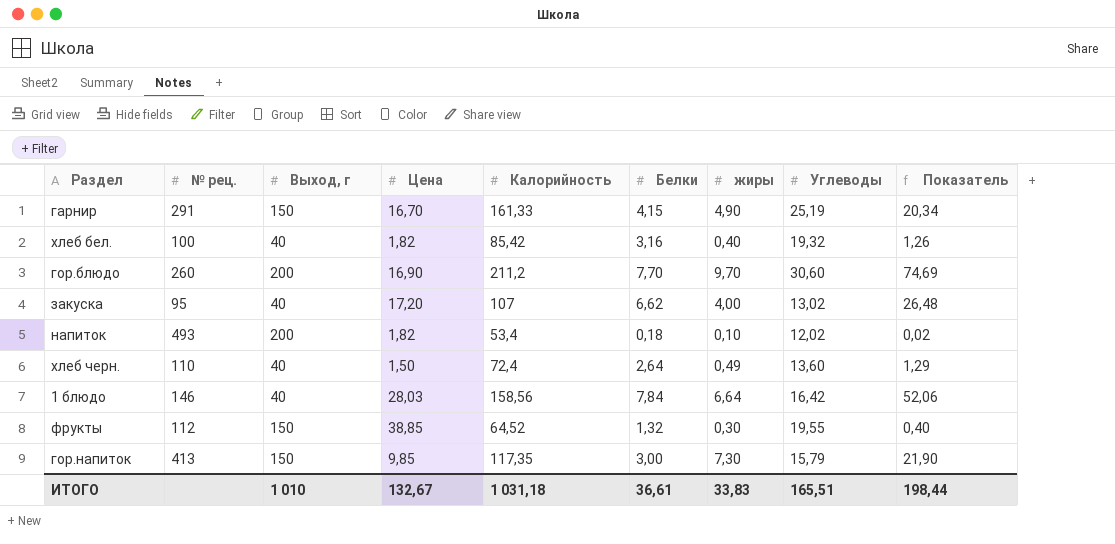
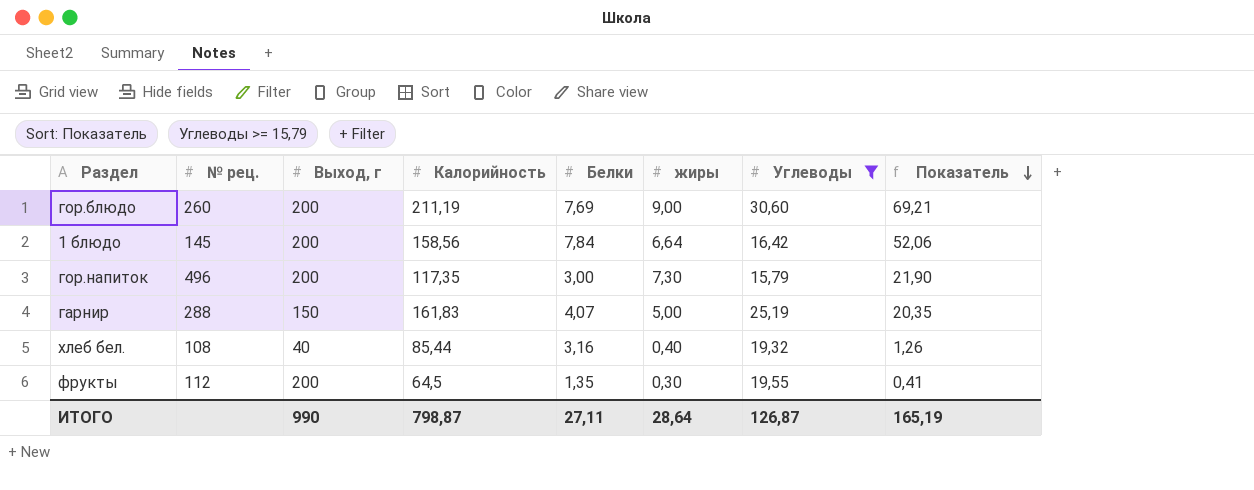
filter: none -> Углеводы >= 15,79
row order: none -> Показатель descending
column Цена | position: 4 -> none
гор.блюдо | Калорийность: 211,2 -> 211,19
гор.блюдо | Белки: 7,70 -> 7,69
гор.блюдо | жиры: 9,70 -> 9,00
гор.блюдо | Показатель: 74,69 -> 69,21
1 блюдо | № рец.: 146 -> 145
1 блюдо | Выход, г: 40 -> 200
гор.напиток | № рец.: 413 -> 496
гор.напиток | Выход, г: 150 -> 200
гарнир | № рец.: 291 -> 288
гарнир | Калорийность: 161,33 -> 161,83
гарнир | Белки: 4,15 -> 4,07
гарнир | жиры: 4,90 -> 5,00
гарнир | Показатель: 20,34 -> 20,35
хлеб бел. | № рец.: 100 -> 108
хлеб бел. | Калорийность: 85,42 -> 85,44
фрукты | Выход, г: 150 -> 200
фрукты | Калорийность: 64,52 -> 64,5
фрукты | Белки: 1,32 -> 1,35
фрукты | Показатель: 0,40 -> 0,41
ИТОГО | Выход, г: 1 010 -> 990
ИТОГО | Калорийность: 1 031,18 -> 798,87
ИТОГО | Белки: 36,61 -> 27,11
ИТОГО | жиры: 33,83 -> 28,64
ИТОГО | Углеводы: 165,51 -> 126,87
ИТОГО | Показатель: 198,44 -> 165,19

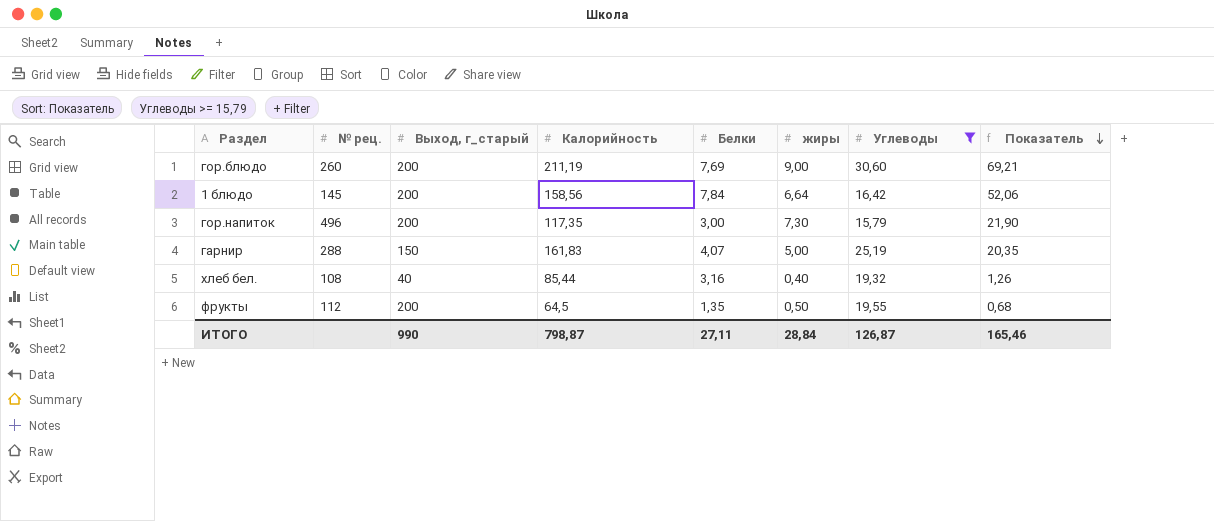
column name: Выход, г -> Выход, г_старый
фрукты | жиры: 0,30 -> 0,50
фрукты | Показатель: 0,41 -> 0,68
ИТОГО | жиры: 28,64 -> 28,84
ИТОГО | Показатель: 165,19 -> 165,46

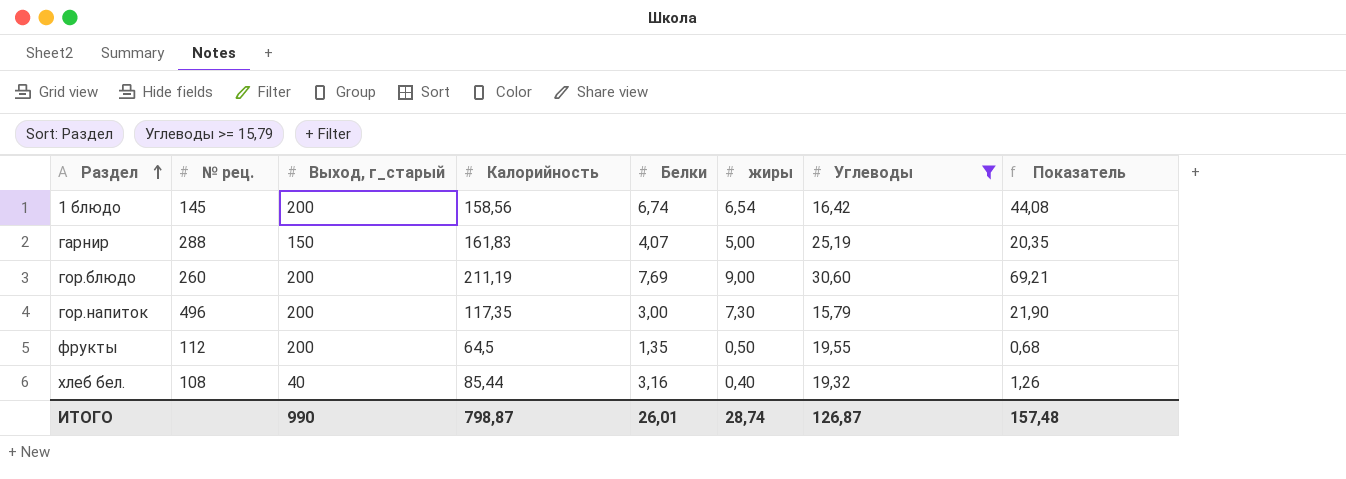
row order: Показатель descending -> Раздел ascending
1 блюдо | Белки: 7,84 -> 6,74
1 блюдо | жиры: 6,64 -> 6,54
1 блюдо | Показатель: 52,06 -> 44,08
ИТОГО | Белки: 27,11 -> 26,01
ИТОГО | жиры: 28,84 -> 28,74
ИТОГО | Показатель: 165,46 -> 157,48

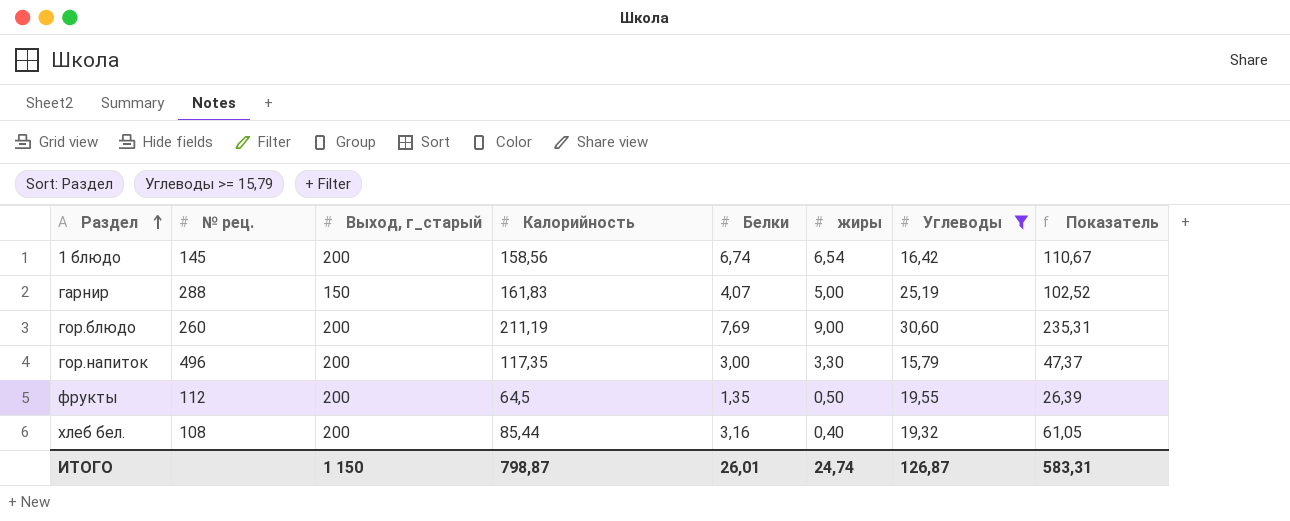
column Показатель | formula: [Белки] * [жиры] -> [Белки] * [Углеводы]
гор.напиток | жиры: 7,30 -> 3,30
хлеб бел. | Выход, г_старый: 40 -> 200
ИТОГО | Выход, г_старый: 990 -> 1 150
ИТОГО | жиры: 28,74 -> 24,74
ИТОГО | Показатель: 157,48 -> 583,31

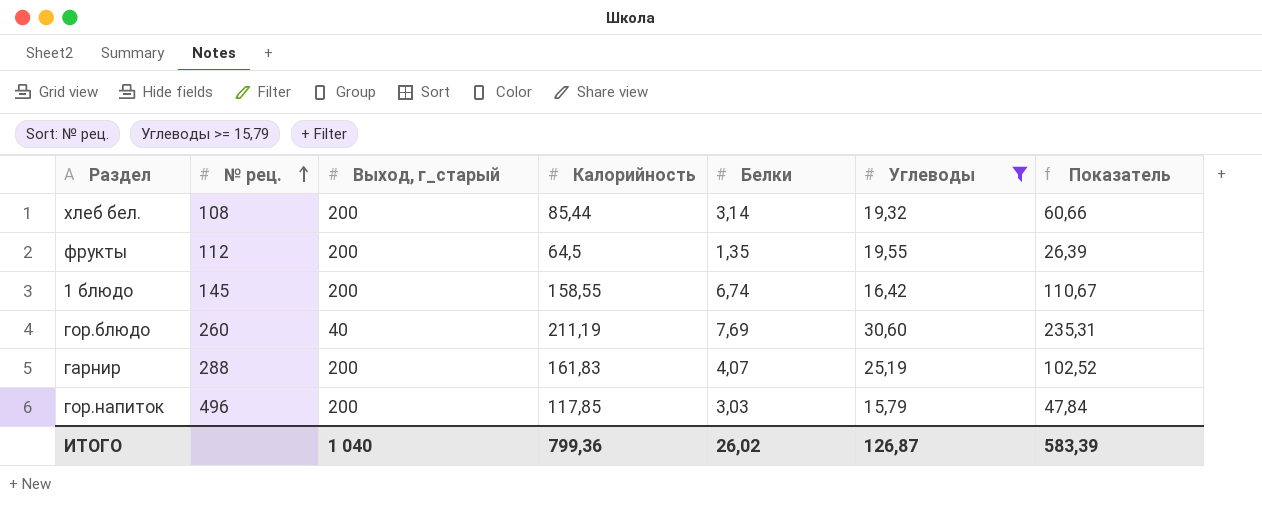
row order: Раздел ascending -> № рец. ascending
column жиры | position: 6 -> none
хлеб бел. | Белки: 3,16 -> 3,14
хлеб бел. | Показатель: 61,05 -> 60,66
1 блюдо | Калорийность: 158,56 -> 158,55
гор.блюдо | Выход, г_старый: 200 -> 40
гарнир | Выход, г_старый: 150 -> 200
гор.напиток | Калорийность: 117,35 -> 117,85
гор.напиток | Белки: 3,00 -> 3,03
гор.напиток | Показатель: 47,37 -> 47,84
ИТОГО | Выход, г_старый: 1 150 -> 1 040
ИТОГО | Калорийность: 798,87 -> 799,36
ИТОГО | Белки: 26,01 -> 26,02
ИТОГО | Показатель: 583,31 -> 583,39

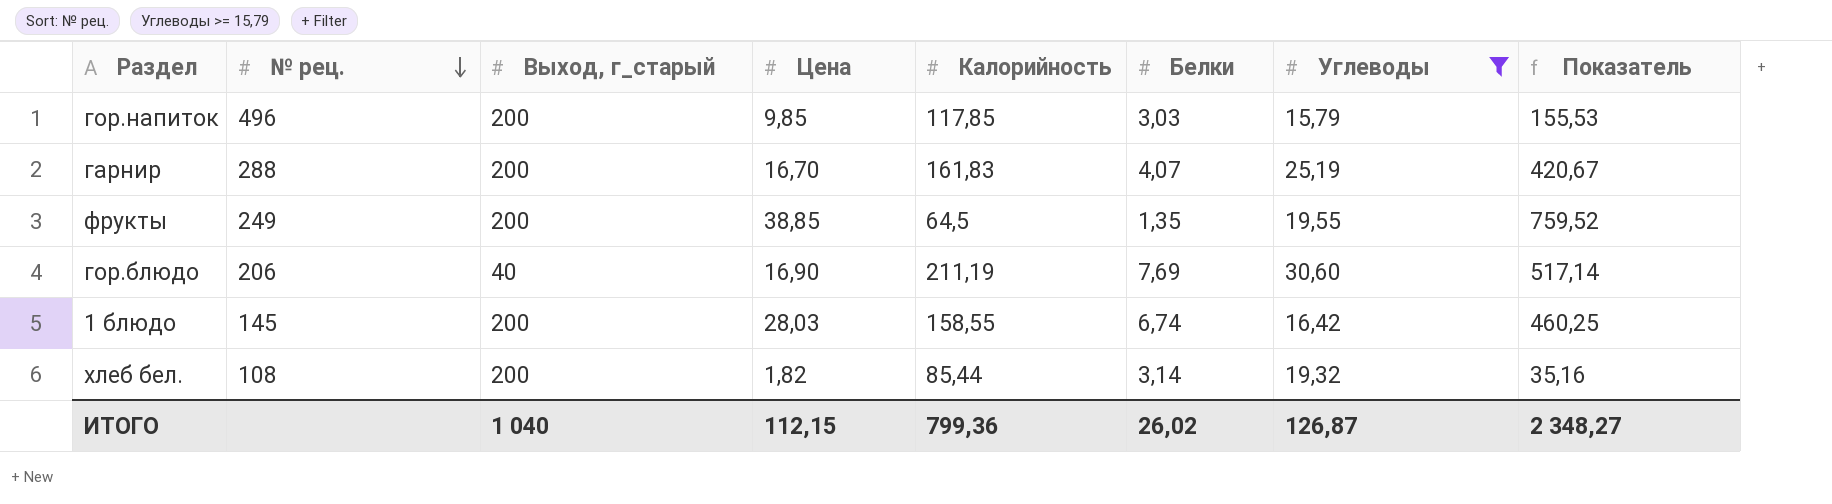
row order: № рец. ascending -> № рец. descending
column Цена | position: none -> 4
column Показатель | formula: [Белки] * [Углеводы] -> [Цена] * [Углеводы]
фрукты | № рец.: 112 -> 249
гор.блюдо | № рец.: 260 -> 206
ИТОГО | Показатель: 583,39 -> 2 348,27

